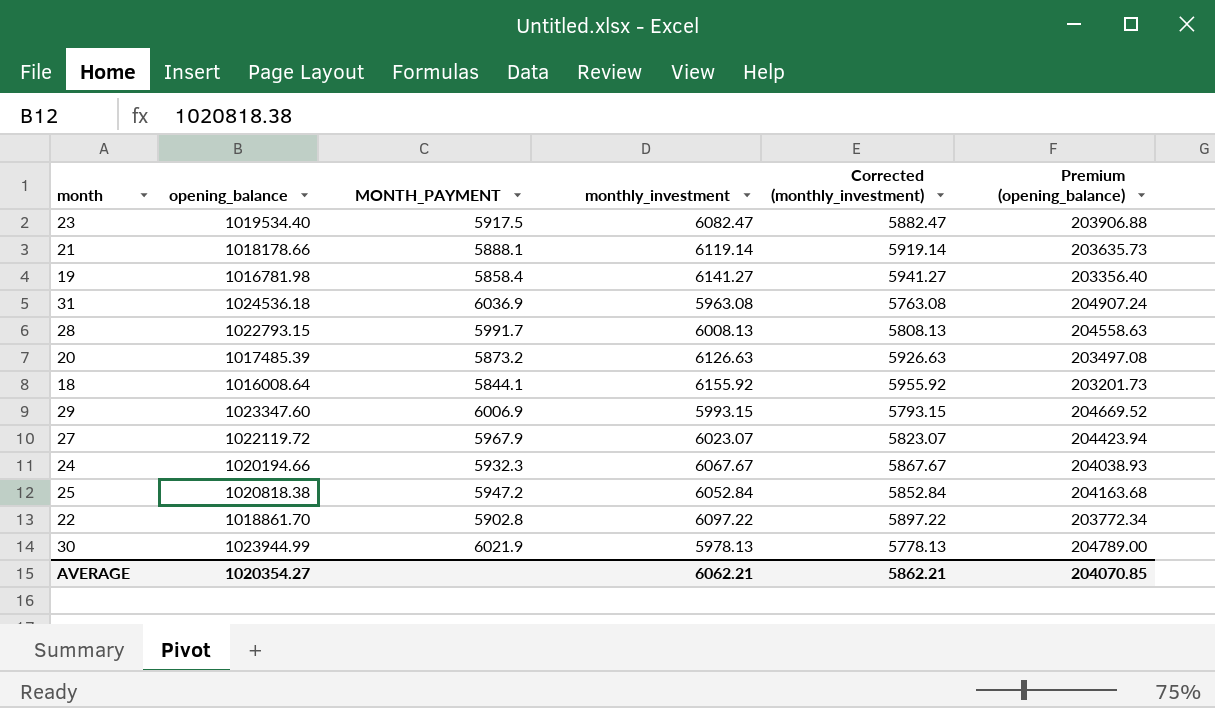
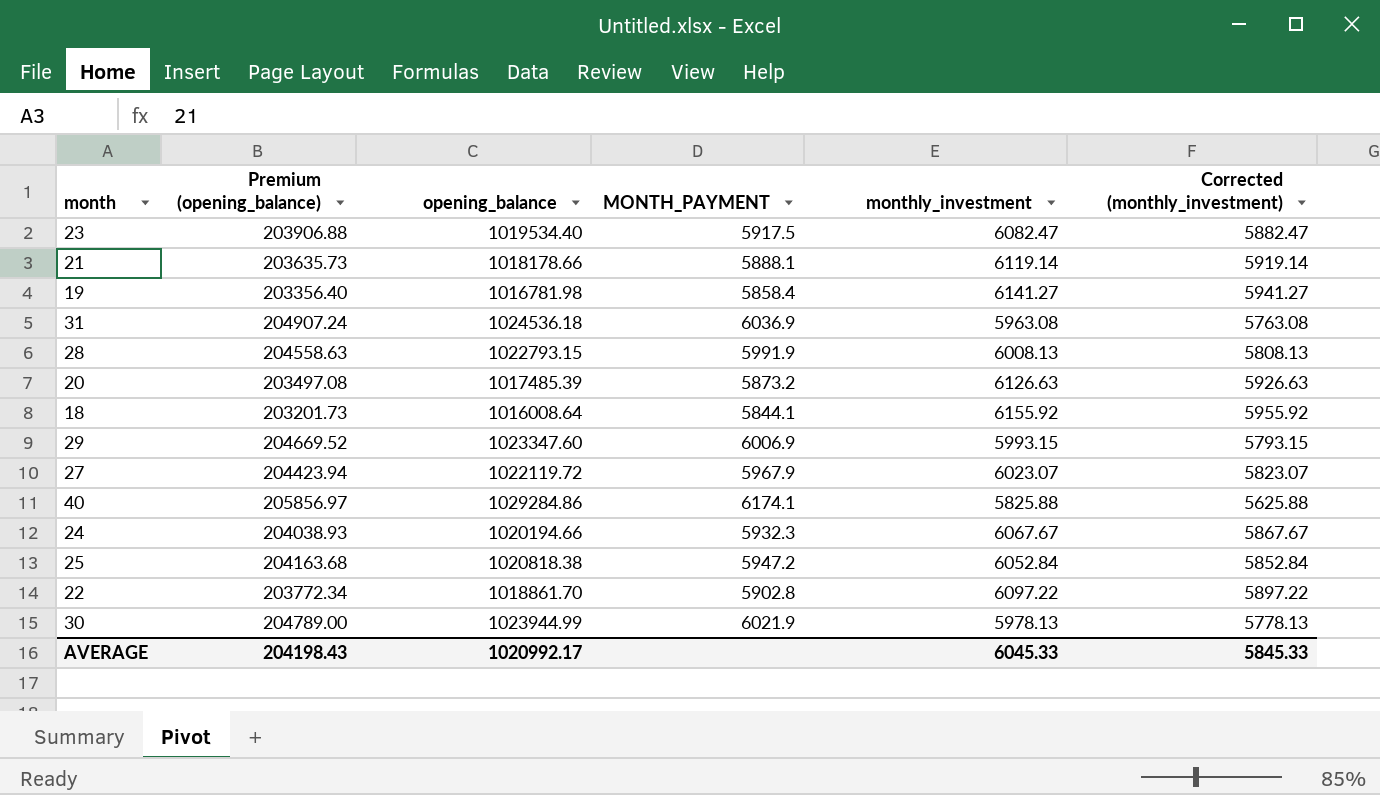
column Premium (opening_balance) | position: 6 -> 2
28 | MONTH_PAYMENT: 5991.7 -> 5991.9
row 40: none -> 205856.97 | 1029284.86 | 6174.1 | 5825.88 | 5625.88
AVERAGE | Premium (opening_balance): 204070.85 -> 204198.43
AVERAGE | opening_balance: 1020354.27 -> 1020992.17
AVERAGE | monthly_investment: 6062.21 -> 6045.33
AVERAGE | Corrected (monthly_investment): 5862.21 -> 5845.33

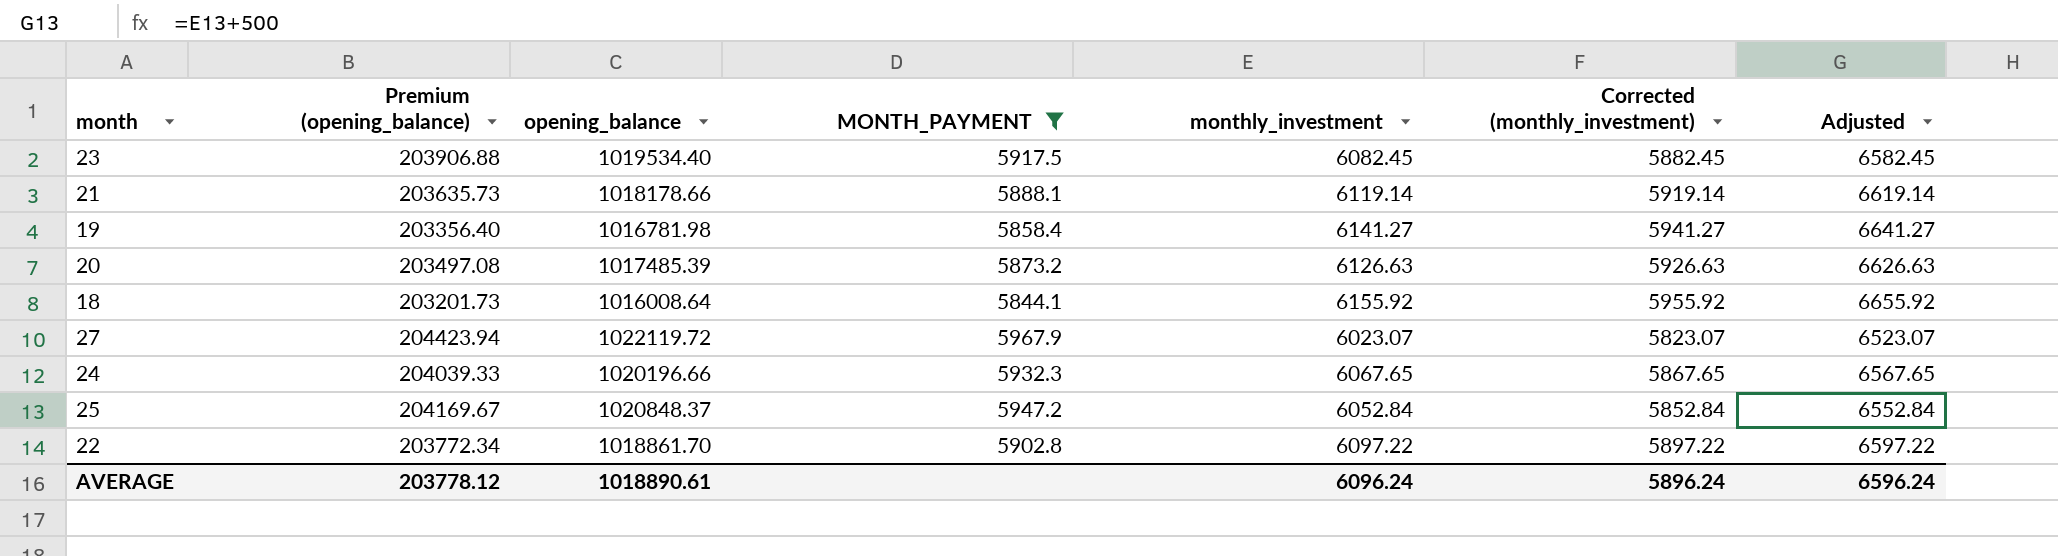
filter: none -> MONTH_PAYMENT <= 5967.9
column Adjusted | formula: none -> [monthly_investment] + 500
23 | monthly_investment: 6082.47 -> 6082.45
23 | Corrected (monthly_investment): 5882.47 -> 5882.45
24 | Premium (opening_balance): 204038.93 -> 204039.33
24 | opening_balance: 1020194.66 -> 1020196.66
24 | monthly_investment: 6067.67 -> 6067.65
24 | Corrected (monthly_investment): 5867.67 -> 5867.65
25 | Premium (opening_balance): 204163.68 -> 204169.67
25 | opening_balance: 1020818.38 -> 1020848.37
AVERAGE | Premium (opening_balance): 204198.43 -> 203778.12
AVERAGE | opening_balance: 1020992.17 -> 1018890.61
AVERAGE | monthly_investment: 6045.33 -> 6096.24
AVERAGE | Corrected (monthly_investment): 5845.33 -> 5896.24

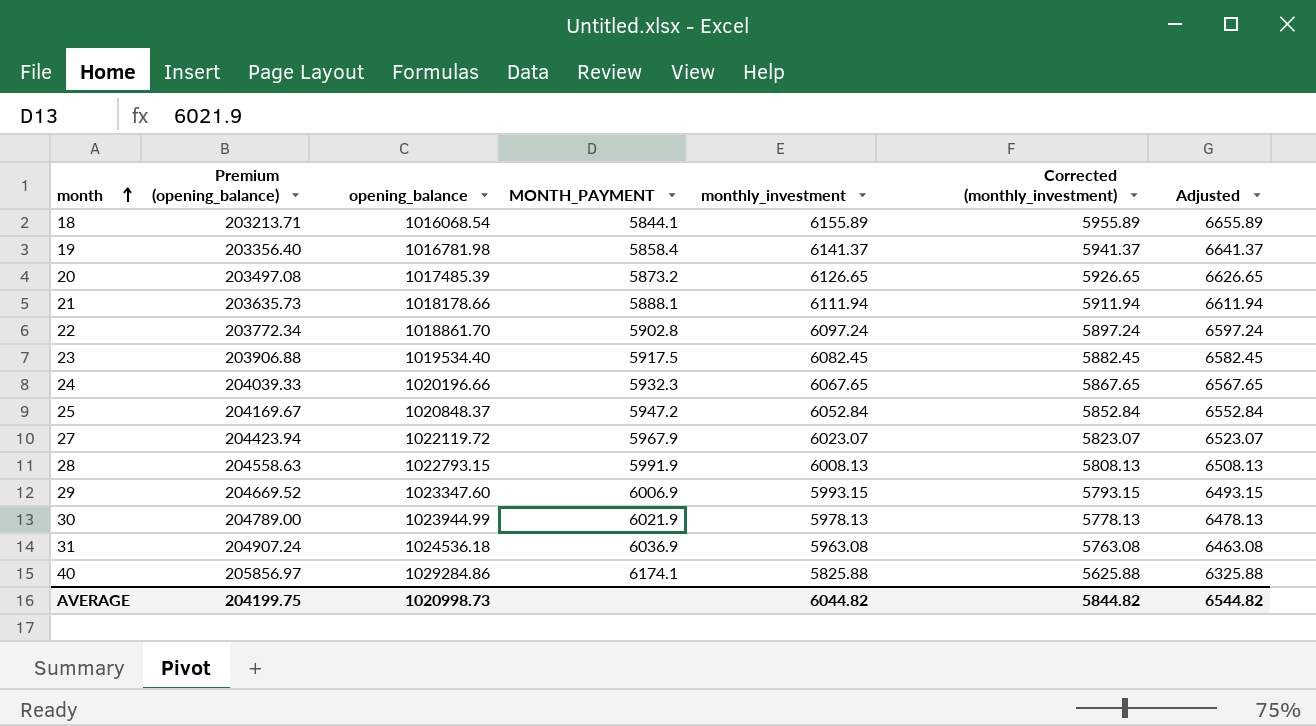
filter: MONTH_PAYMENT <= 5967.9 -> none
row order: none -> month ascending
18 | Premium (opening_balance): 203201.73 -> 203213.71
18 | opening_balance: 1016008.64 -> 1016068.54
18 | monthly_investment: 6155.92 -> 6155.89
18 | Corrected (monthly_investment): 5955.92 -> 5955.89
18 | Adjusted: 6655.92 -> 6655.89
19 | monthly_investment: 6141.27 -> 6141.37
19 | Corrected (monthly_investment): 5941.27 -> 5941.37
19 | Adjusted: 6641.27 -> 6641.37
20 | monthly_investment: 6126.63 -> 6126.65
20 | Corrected (monthly_investment): 5926.63 -> 5926.65
20 | Adjusted: 6626.63 -> 6626.65
21 | monthly_investment: 6119.14 -> 6111.94
21 | Corrected (monthly_investment): 5919.14 -> 5911.94
21 | Adjusted: 6619.14 -> 6611.94
22 | monthly_investment: 6097.22 -> 6097.24
22 | Corrected (monthly_investment): 5897.22 -> 5897.24
22 | Adjusted: 6597.22 -> 6597.24
AVERAGE | Premium (opening_balance): 203778.12 -> 204199.75
AVERAGE | opening_balance: 1018890.61 -> 1020998.73
AVERAGE | monthly_investment: 6096.24 -> 6044.82
AVERAGE | Corrected (monthly_investment): 5896.24 -> 5844.82
AVERAGE | Adjusted: 6596.24 -> 6544.82

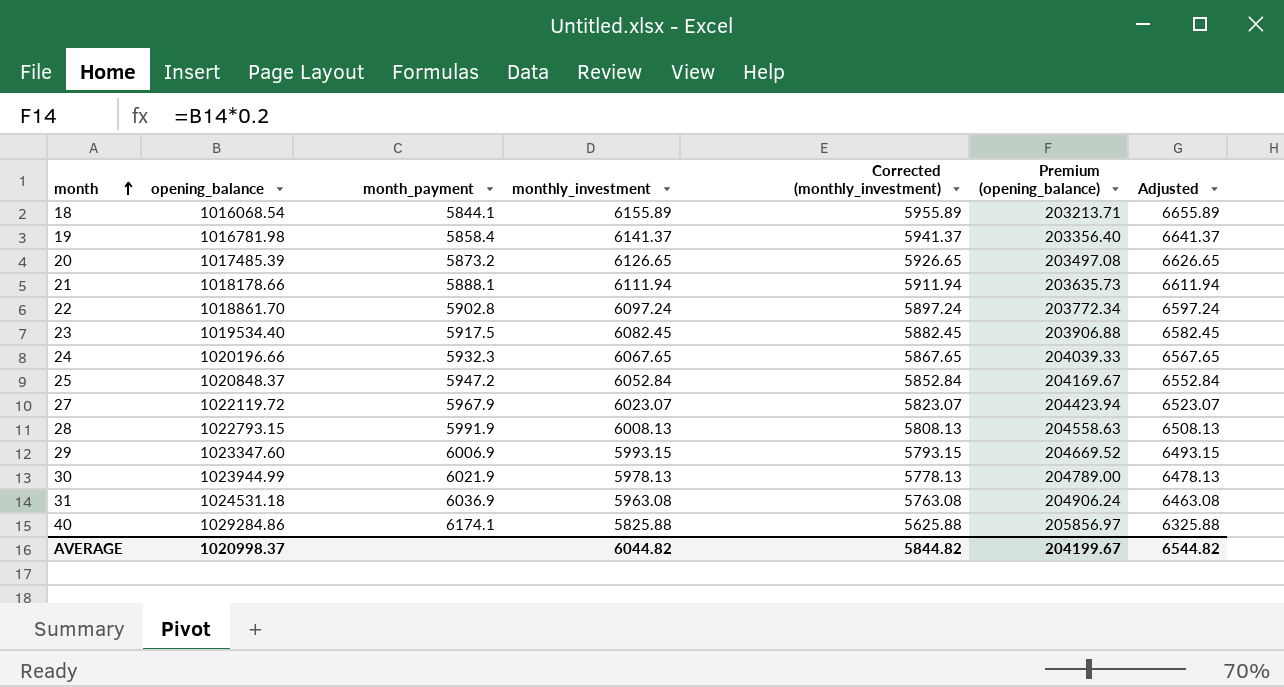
column name: MONTH_PAYMENT -> month_payment
column Premium (opening_balance) | position: 2 -> 6
31 | opening_balance: 1024536.18 -> 1024531.18
31 | Premium (opening_balance): 204907.24 -> 204906.24
AVERAGE | opening_balance: 1020998.73 -> 1020998.37
AVERAGE | Premium (opening_balance): 204199.75 -> 204199.67

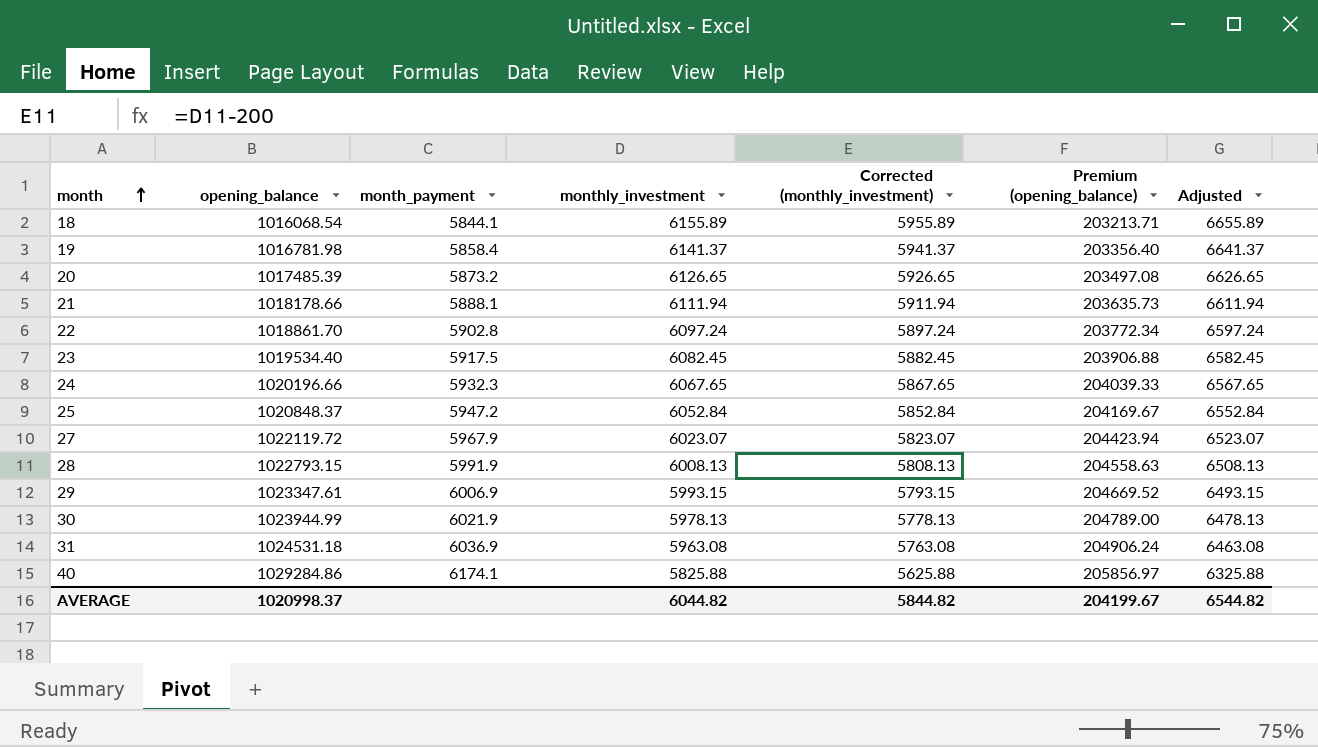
29 | opening_balance: 1023347.60 -> 1023347.61

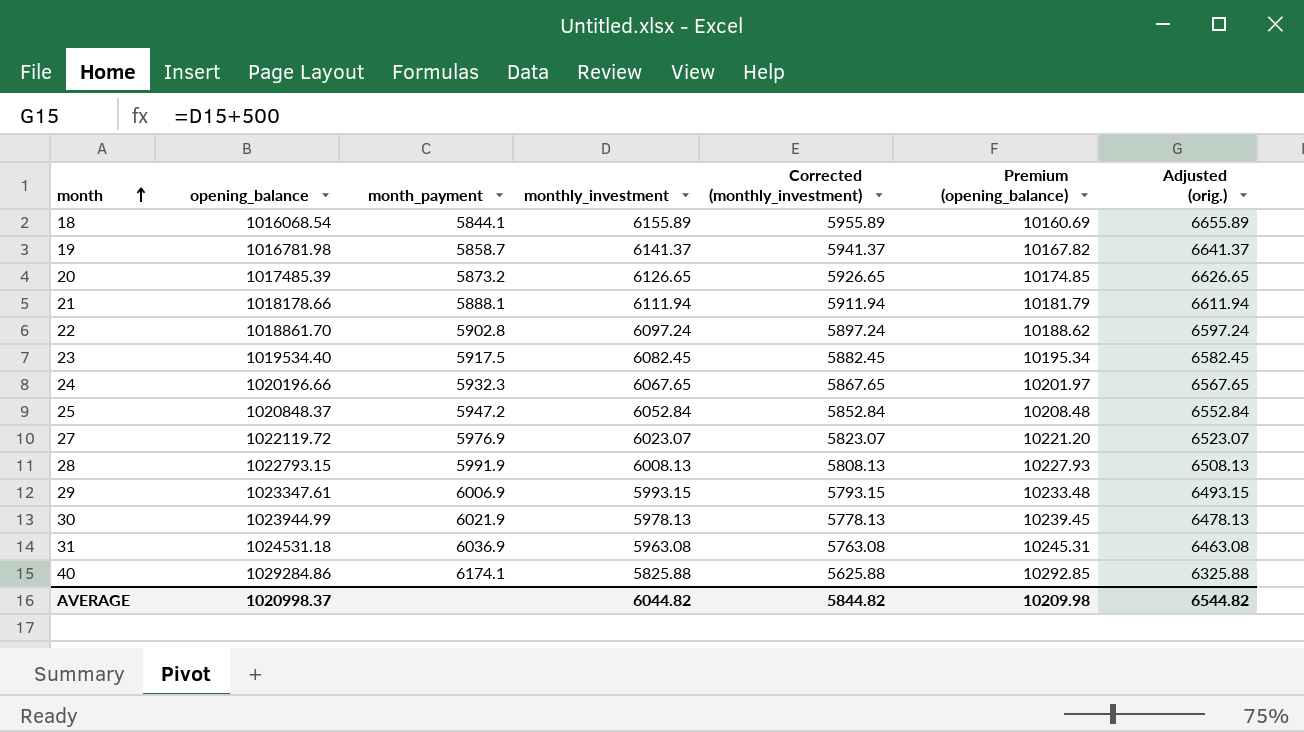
column Premium (opening_balance) | formula: [opening_balance] * 0.2 -> [opening_balance] * 0.01
column name: Adjusted -> Adjusted (orig.)
19 | month_payment: 5858.4 -> 5858.7
27 | month_payment: 5967.9 -> 5976.9
AVERAGE | Premium (opening_balance): 204199.67 -> 10209.98

